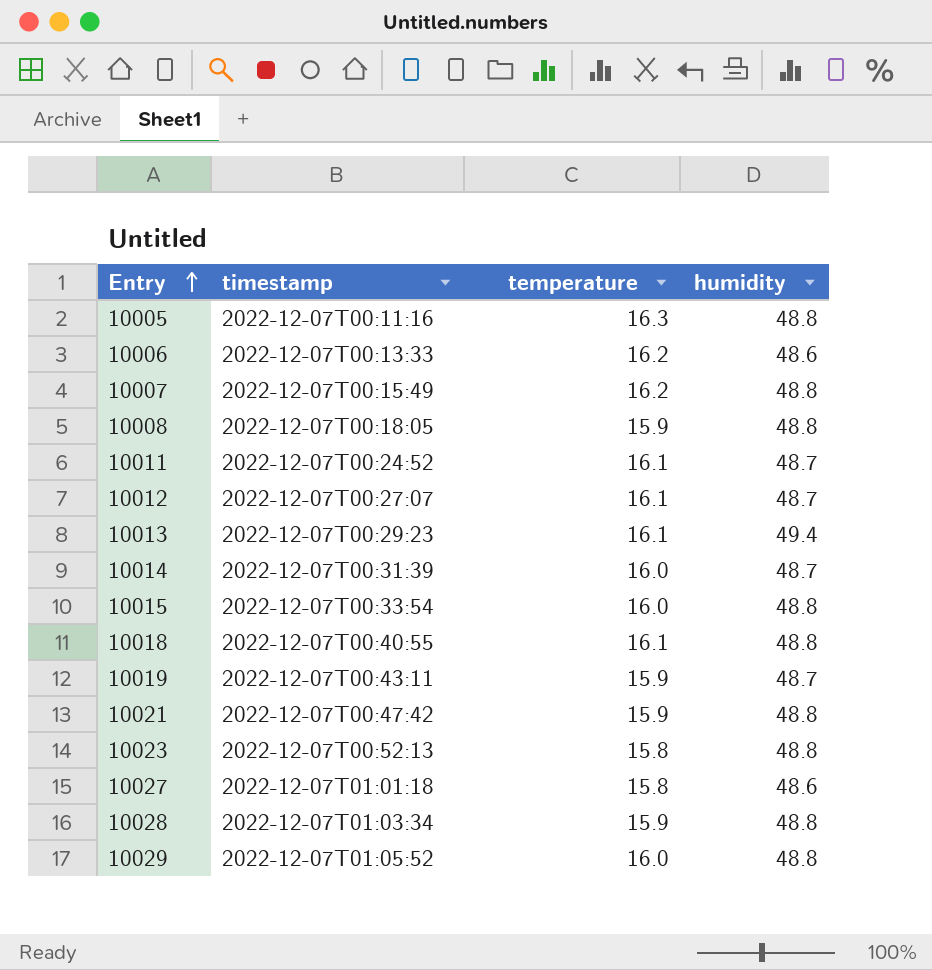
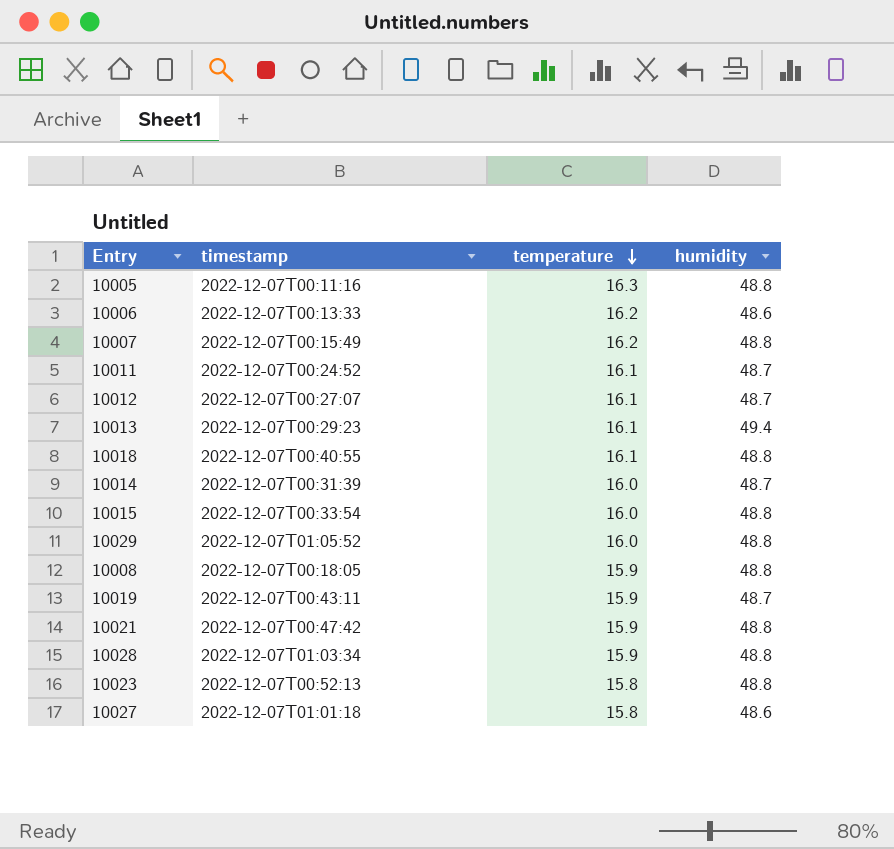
row order: Entry ascending -> temperature descending

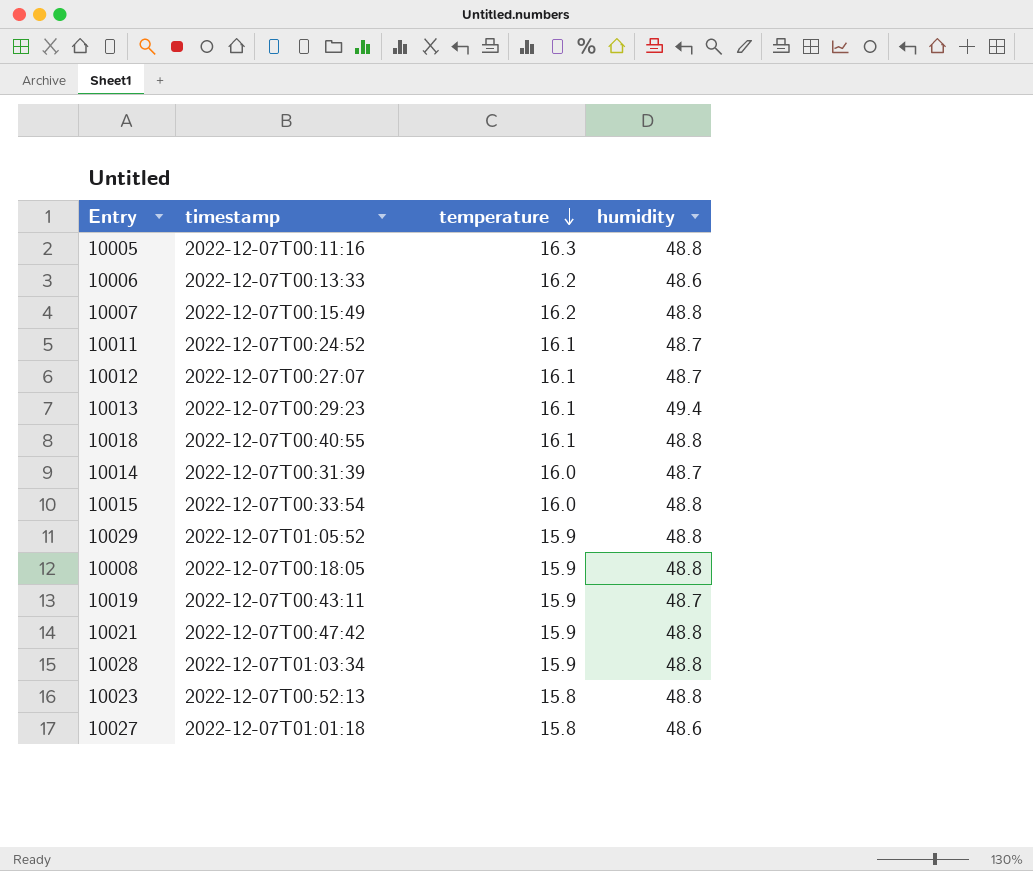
10029 | temperature: 16.0 -> 15.9

